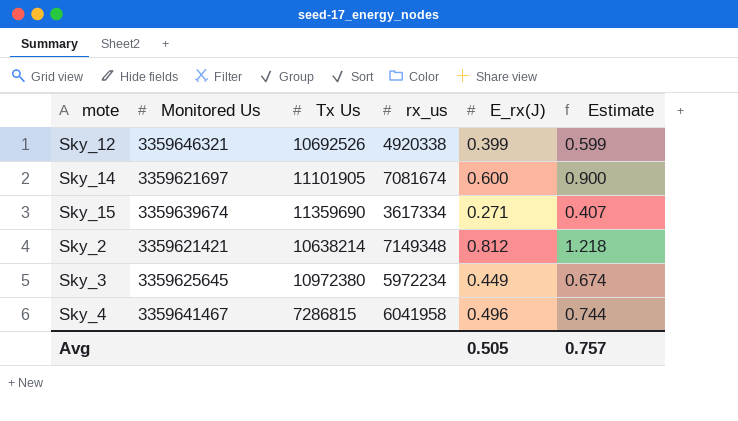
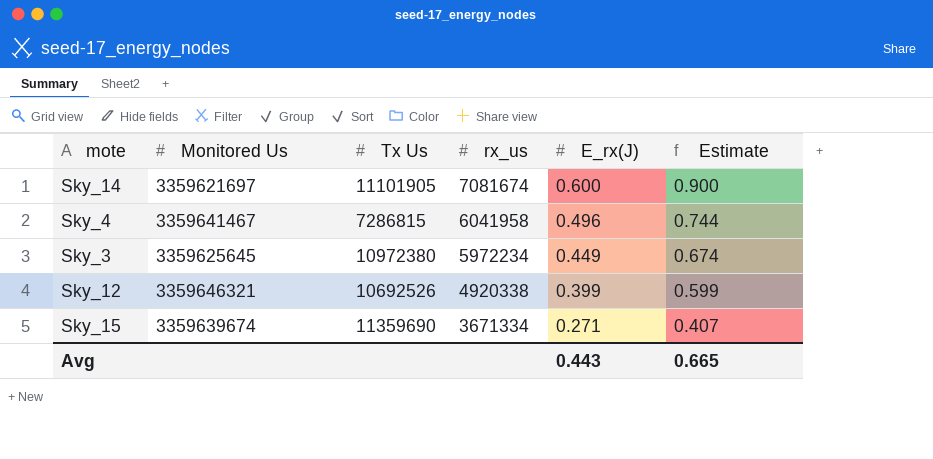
row order: none -> rx_us descending
row Sky_2: 3359621421 | 10638214 | 7149348 | 0.812 | 1.218 -> none
Sky_15 | rx_us: 3617334 -> 3671334
Avg | E_rx(J): 0.505 -> 0.443
Avg | Estimate: 0.757 -> 0.665

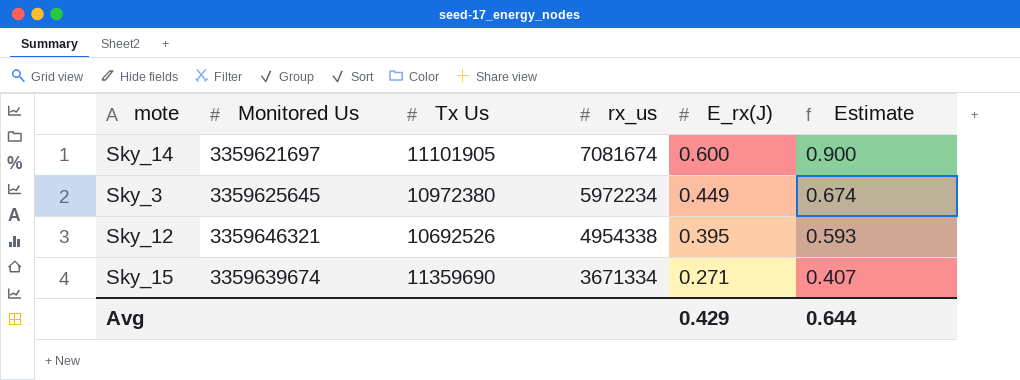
row Sky_4: 3359641467 | 7286815 | 6041958 | 0.496 | 0.744 -> none
Sky_12 | rx_us: 4920338 -> 4954338
Sky_12 | E_rx(J): 0.399 -> 0.395
Sky_12 | Estimate: 0.599 -> 0.593
Avg | E_rx(J): 0.443 -> 0.429
Avg | Estimate: 0.665 -> 0.644

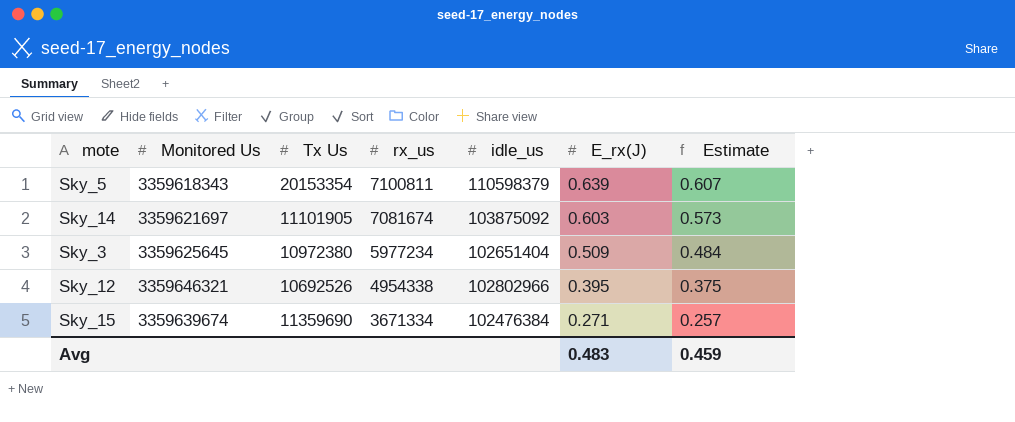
column idle_us | position: none -> 5
column Estimate | formula: [E_rx(J)] * 1.5 -> [E_rx(J)] * 0.95
row Sky_5: none -> 3359618343 | 20153354 | 7100811 | 110598379 | 0.639 | 0.607
Sky_14 | E_rx(J): 0.600 -> 0.603
Sky_3 | rx_us: 5972234 -> 5977234
Sky_3 | E_rx(J): 0.449 -> 0.509
Avg | E_rx(J): 0.429 -> 0.483
Avg | Estimate: 0.644 -> 0.459

